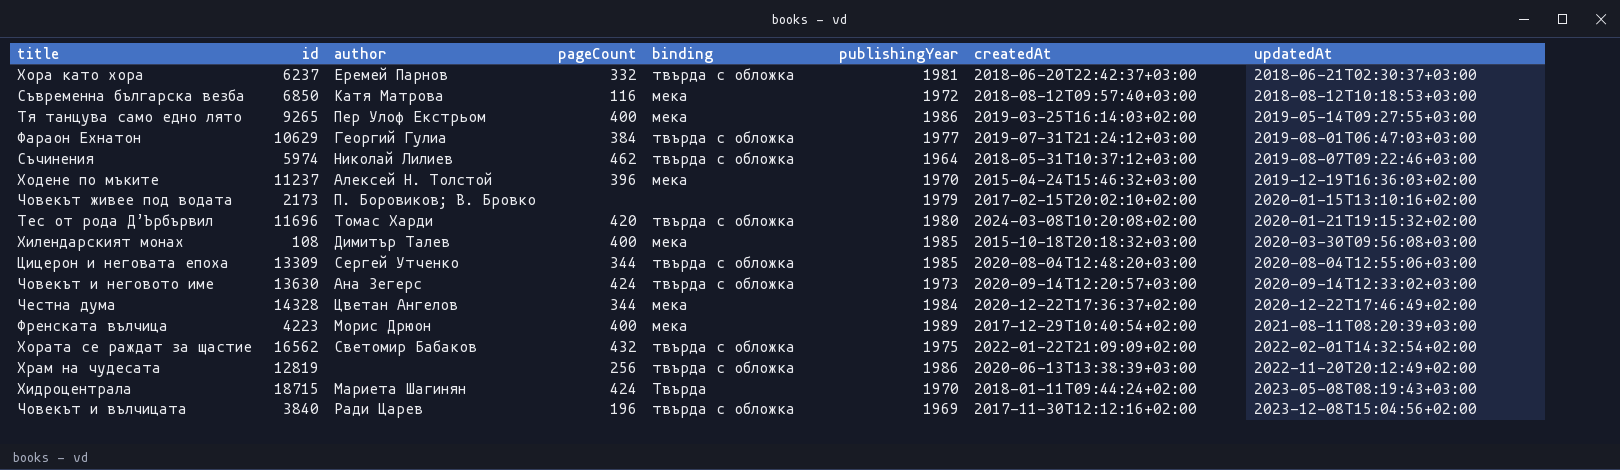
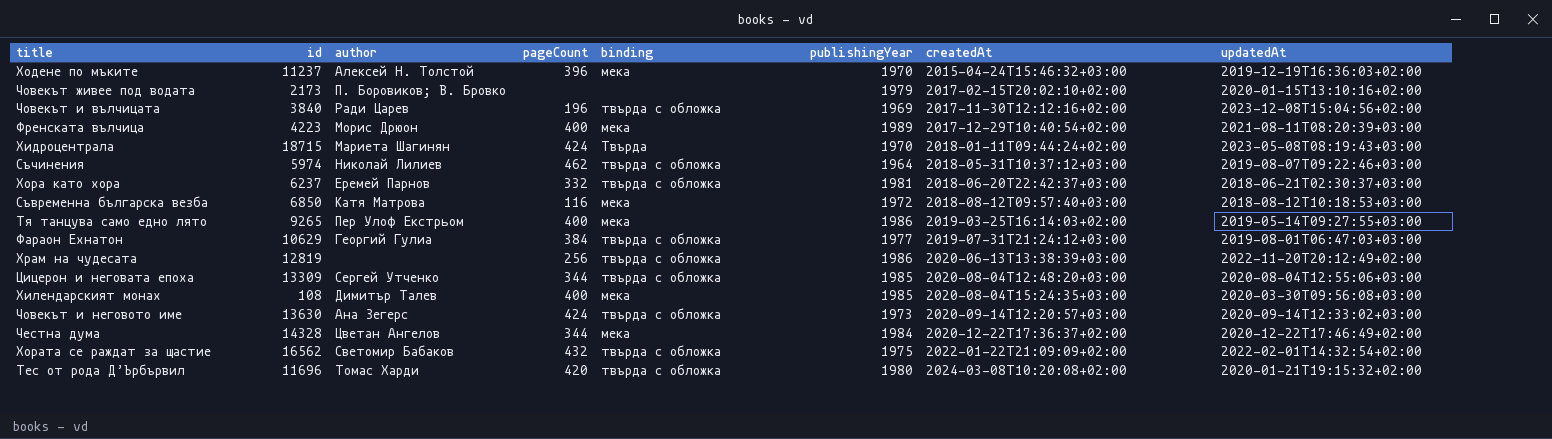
row order: updatedAt ascending -> createdAt ascending
Хилендарският монах | createdAt: 2015-10-18T20:18:32+03:00 -> 2020-08-04T15:24:35+03:00

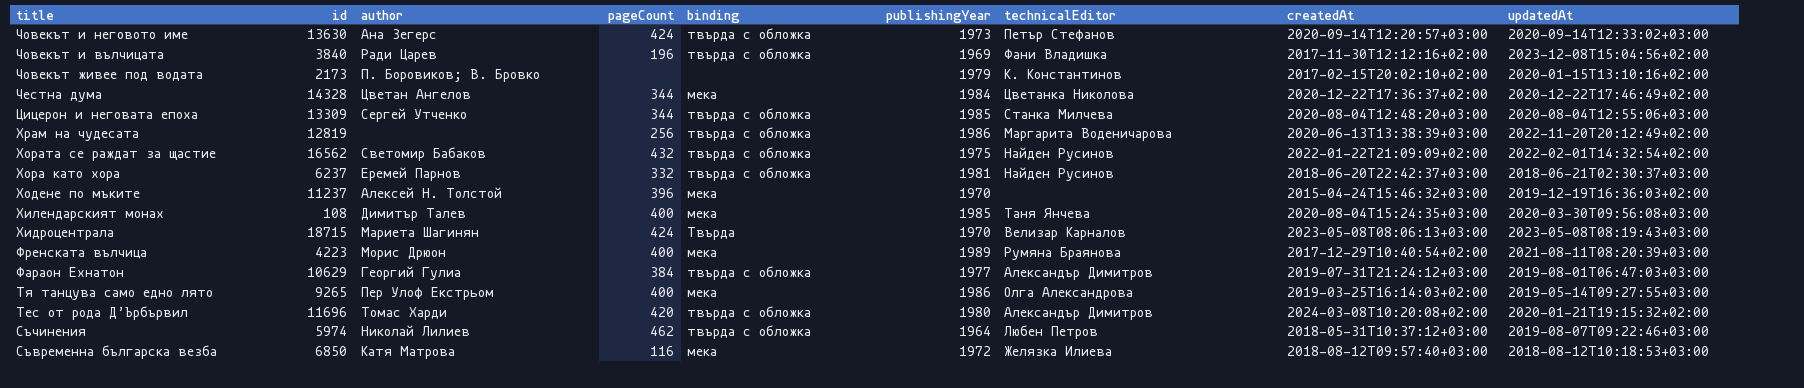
row order: createdAt ascending -> title descending
column technicalEditor | position: none -> 7
Хидроцентрала | createdAt: 2018-01-11T09:44:24+02:00 -> 2023-05-08T08:06:13+03:00

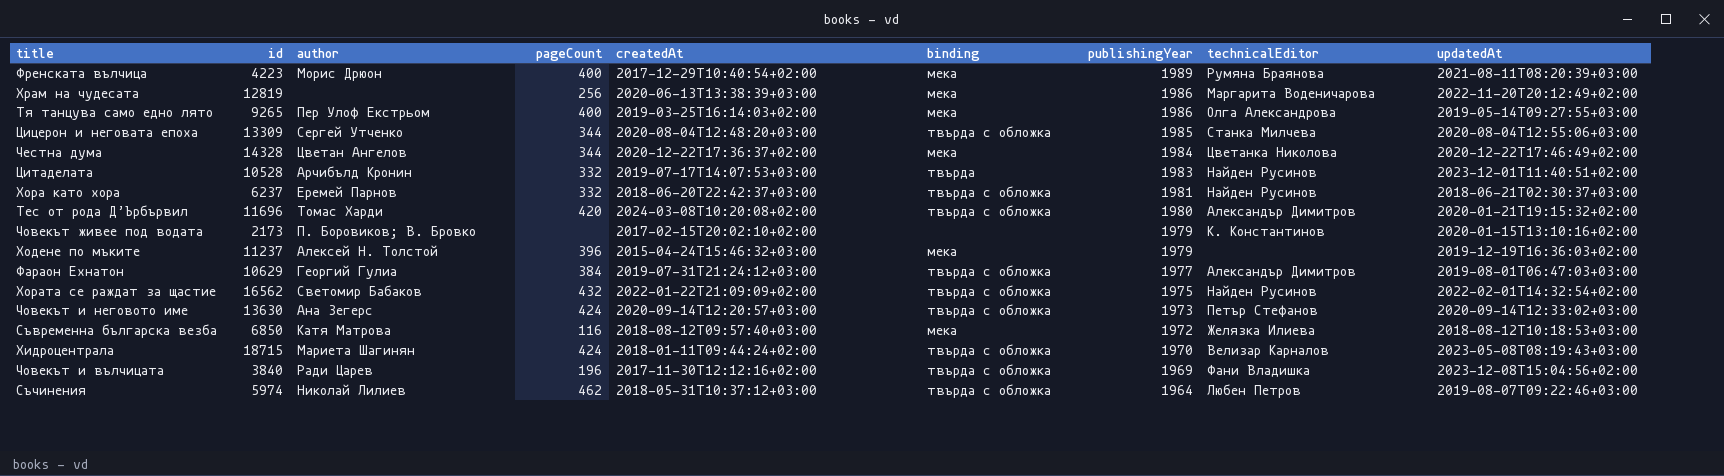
row order: title descending -> publishingYear descending
column createdAt | position: 8 -> 5
row Хилендарският монах: 108 | Димитър Талев | 400 | мека | 1985 | Таня Янчева | 2020-08-04T15:24:35+03:00 | 2020-03-30T09:56:08+03:00 -> none
Храм на чудесата | binding: твърда с обложка -> мека
row Цитаделата: none -> 10528 | Арчибълд Кронин | 332 | 2019-07-17T14:07:53+03:00 | твърда | 1983 | Найден Русинов | 2023-12-01T11:40:51+02:00
Ходене по мъките | publishingYear: 1970 -> 1979
Хидроцентрала | createdAt: 2023-05-08T08:06:13+03:00 -> 2018-01-11T09:44:24+02:00
Хидроцентрала | binding: Твърда -> твърда с обложка

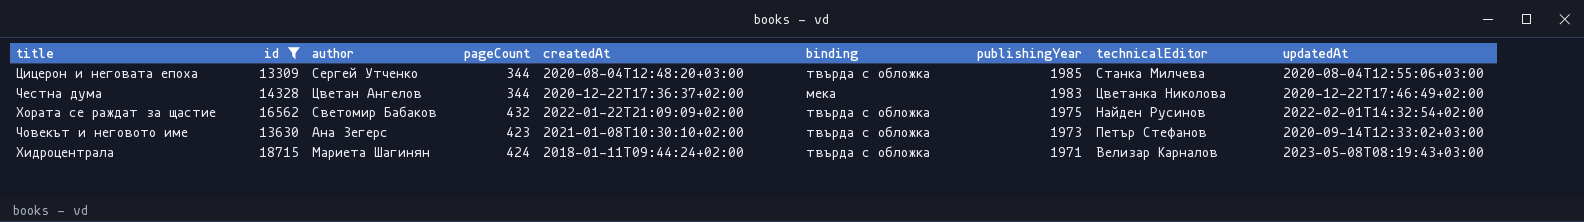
filter: none -> id >= 13309
Честна дума | publishingYear: 1984 -> 1983
Човекът и неговото име | pageCount: 424 -> 423
Човекът и неговото име | createdAt: 2020-09-14T12:20:57+03:00 -> 2021-01-08T10:30:10+02:00
Хидроцентрала | publishingYear: 1970 -> 1971

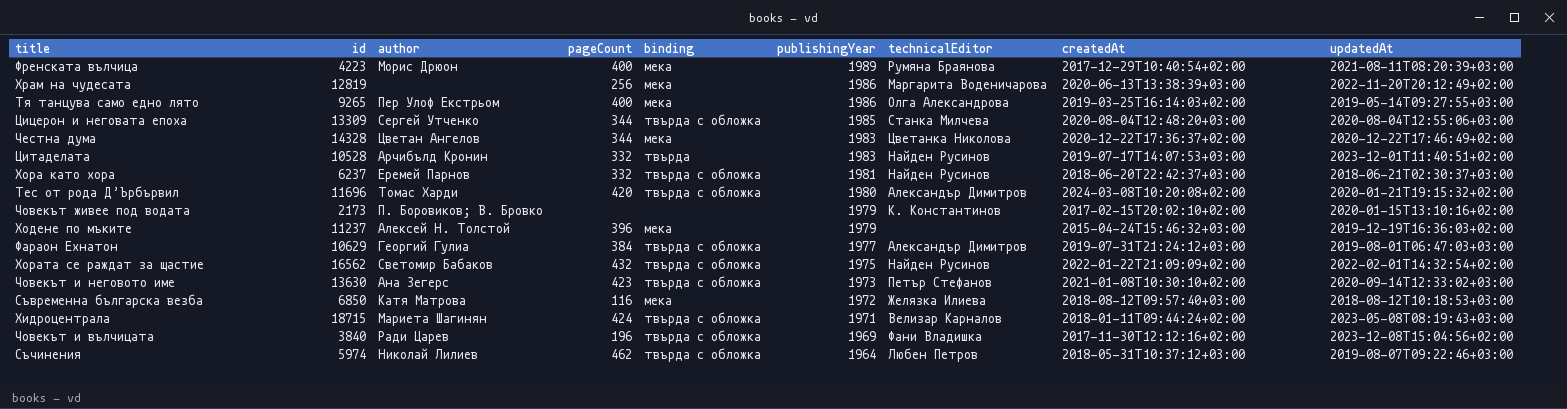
filter: id >= 13309 -> none
column createdAt | position: 5 -> 8

